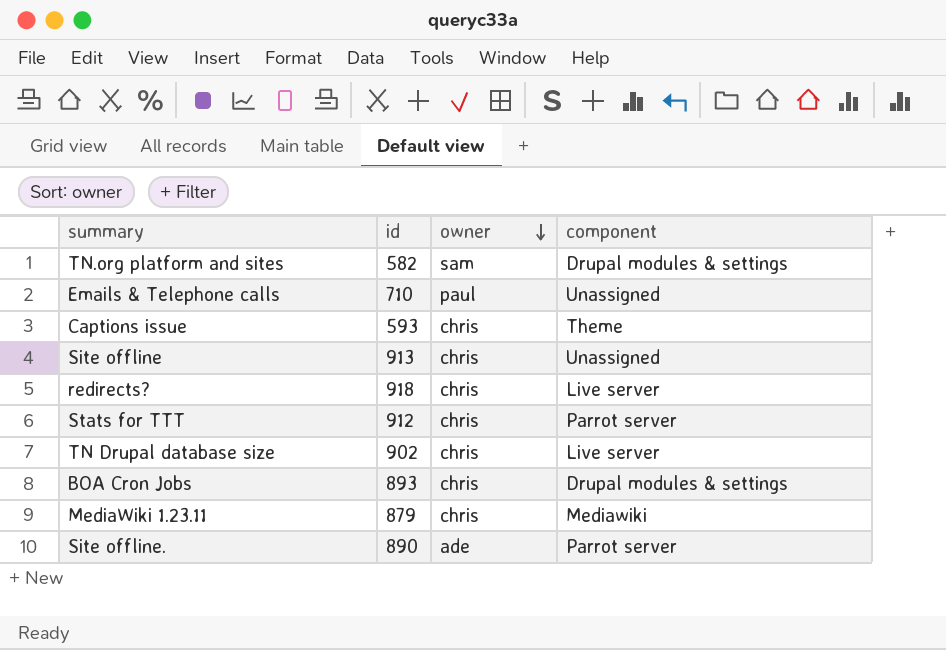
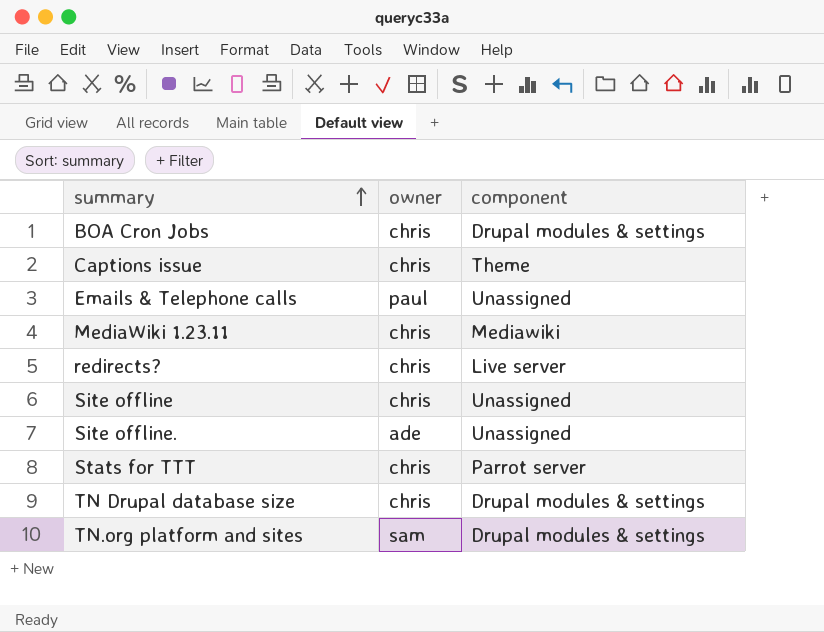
row order: owner descending -> summary ascending
column id | position: 2 -> none
Site offline. | component: Parrot server -> Unassigned
TN Drupal database size | component: Live server -> Drupal modules & settings

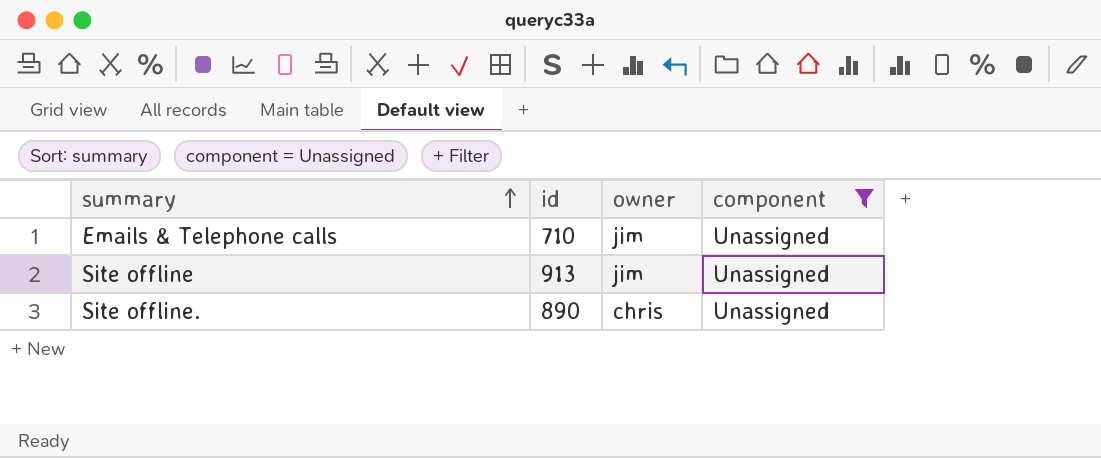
filter: none -> component = Unassigned
column id | position: none -> 2
Emails & Telephone calls | owner: paul -> jim
Site offline | owner: chris -> jim
Site offline. | owner: ade -> chris

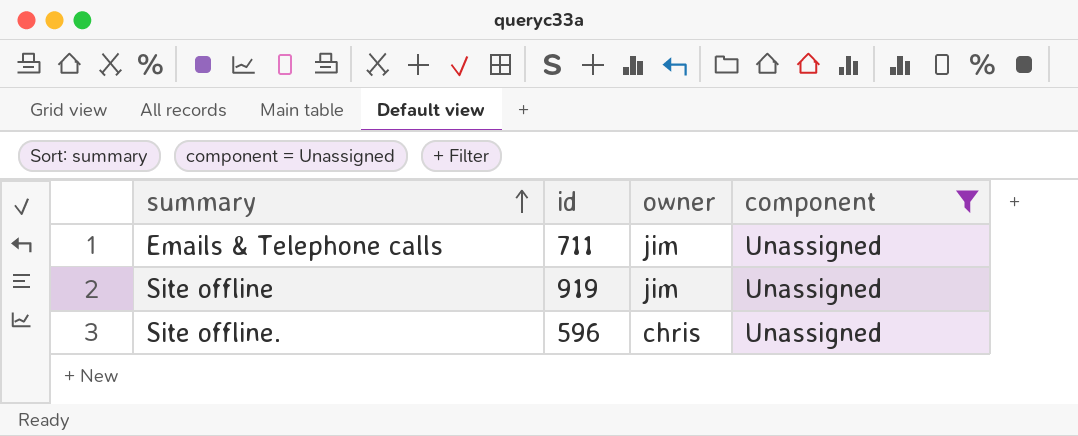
Emails & Telephone calls | id: 710 -> 711
Site offline | id: 913 -> 919
Site offline. | id: 890 -> 596

